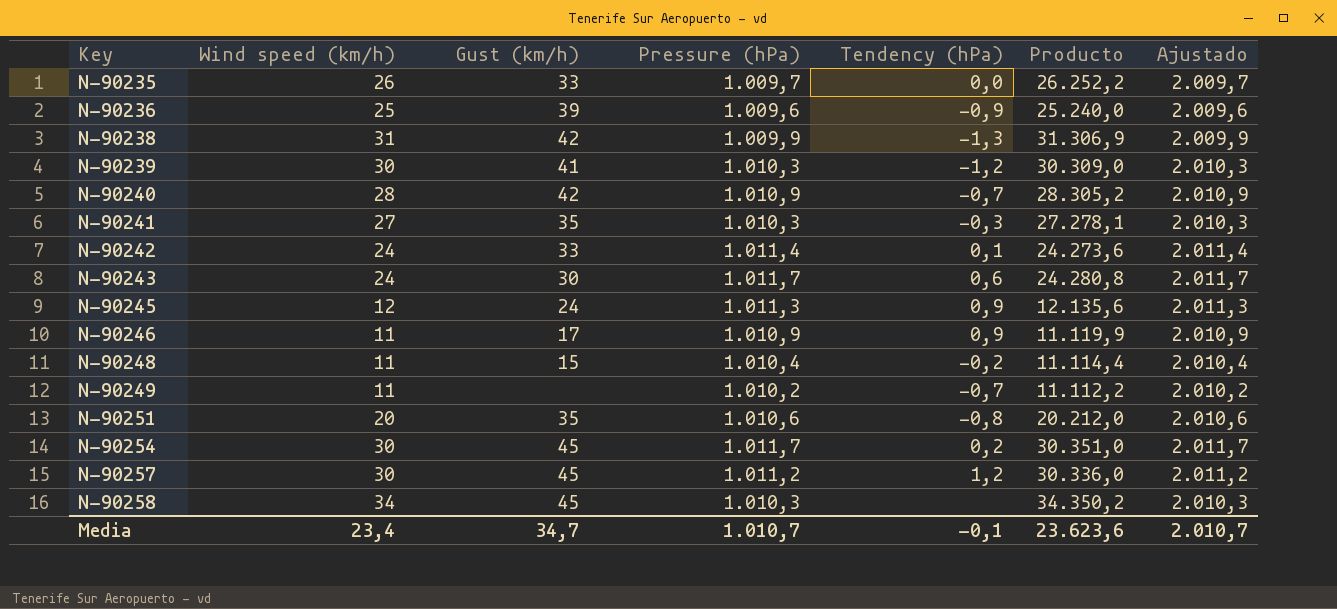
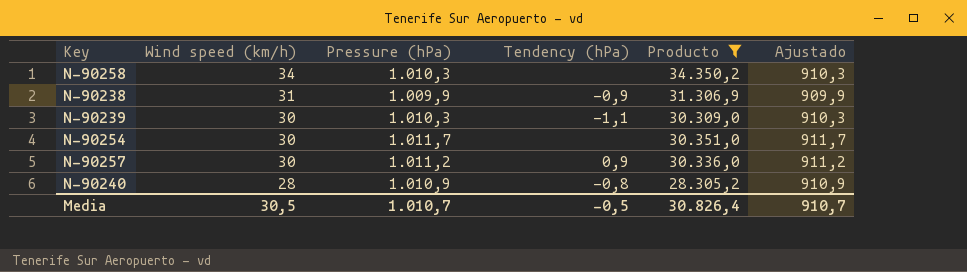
filter: none -> Producto >= 28.305,2
row order: Key ascending -> Wind speed (km/h) descending
column Gust (km/h) | position: 3 -> none
column Ajustado | formula: [Pressure (hPa)] + 1000 -> [Pressure (hPa)] - 100
N-90238 | Tendency (hPa): -1,3 -> -0,9
N-90239 | Tendency (hPa): -1,2 -> -1,1
N-90254 | Tendency (hPa): 0,2 -> none
N-90257 | Tendency (hPa): 1,2 -> 0,9
N-90240 | Tendency (hPa): -0,7 -> -0,8
Media | Wind speed (km/h): 23,4 -> 30,5
Media | Tendency (hPa): -0,1 -> -0,5
Media | Producto: 23.623,6 -> 30.826,4
Media | Ajustado: 2.010,7 -> 910,7

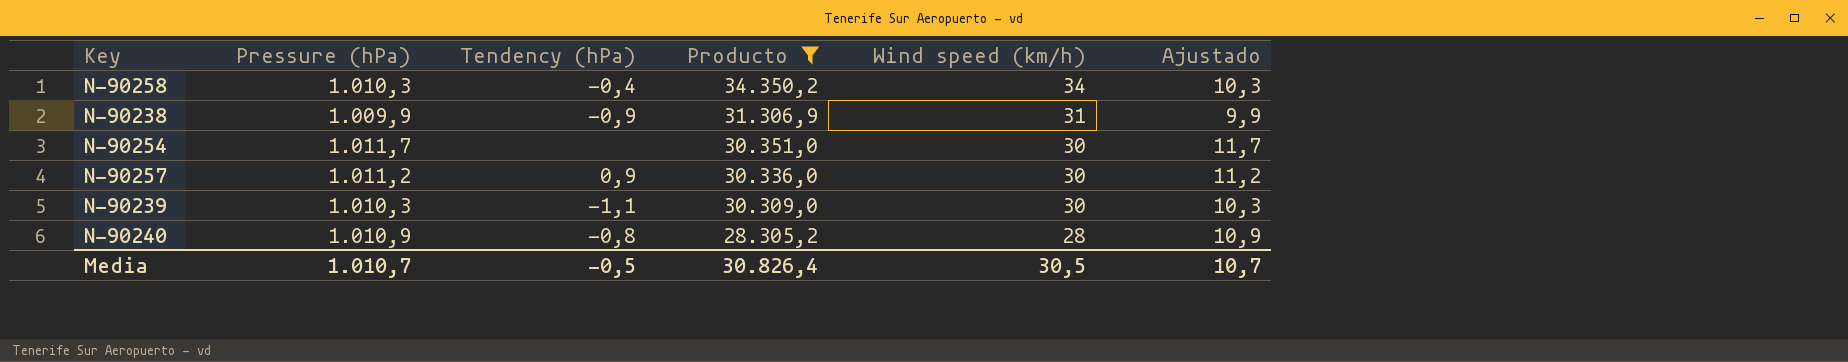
row order: Wind speed (km/h) descending -> Producto descending
column Wind speed (km/h) | position: 2 -> 5
column Ajustado | formula: [Pressure (hPa)] - 100 -> [Pressure (hPa)] - 1000
N-90258 | Tendency (hPa): none -> -0,4
Media | Ajustado: 910,7 -> 10,7

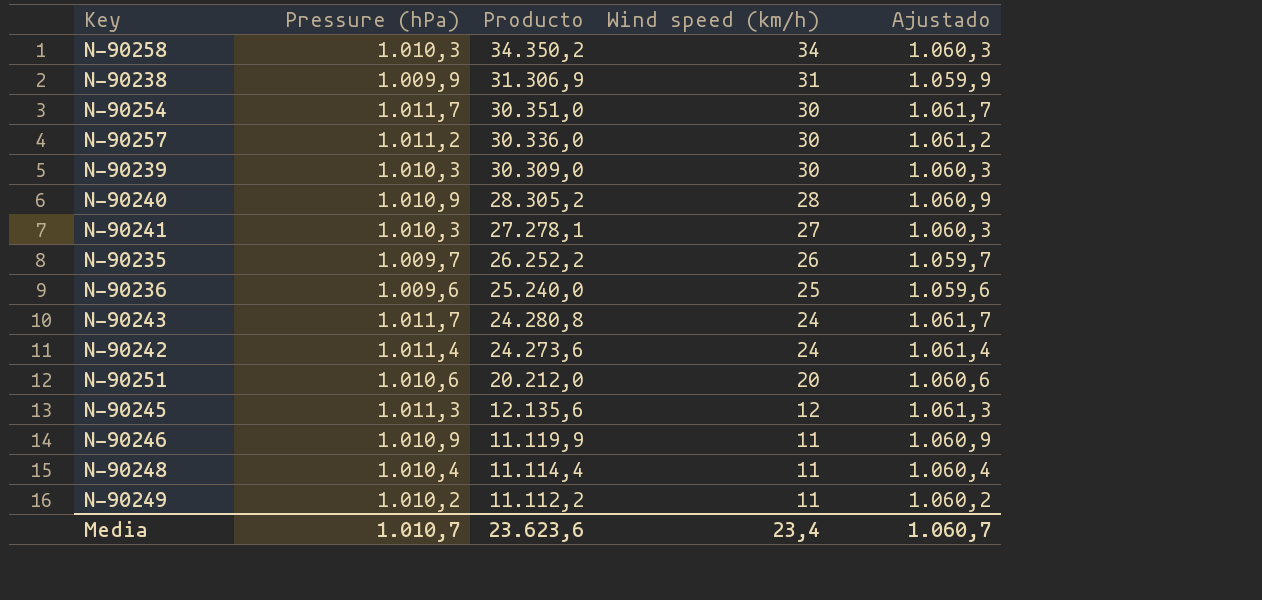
filter: Producto >= 28.305,2 -> none
column Tendency (hPa) | position: 3 -> none
column Ajustado | formula: [Pressure (hPa)] - 1000 -> [Pressure (hPa)] + 50
Media | Producto: 30.826,4 -> 23.623,6
Media | Wind speed (km/h): 30,5 -> 23,4
Media | Ajustado: 10,7 -> 1.060,7

